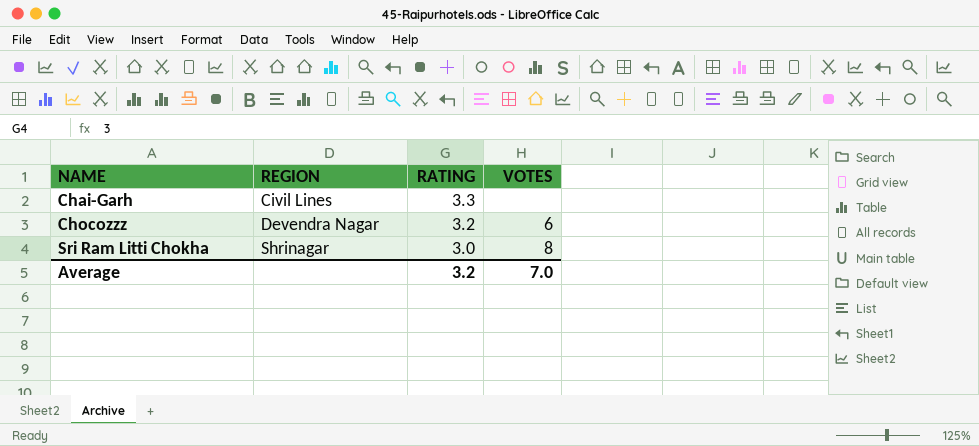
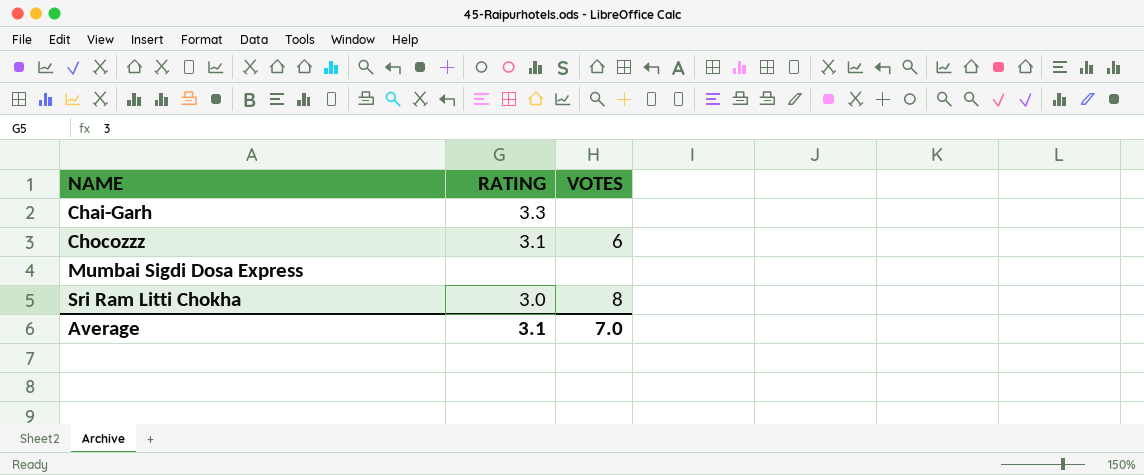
column REGION | position: 2 -> none
Chocozzz | RATING: 3.2 -> 3.1
row Mumbai Sigdi Dosa Express: none -> none | none
Average | RATING: 3.2 -> 3.1

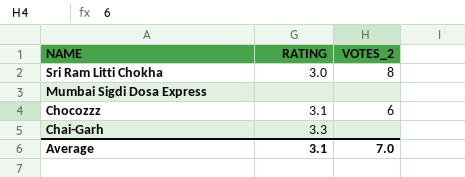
row order: NAME ascending -> NAME descending
column name: VOTES -> VOTES_2

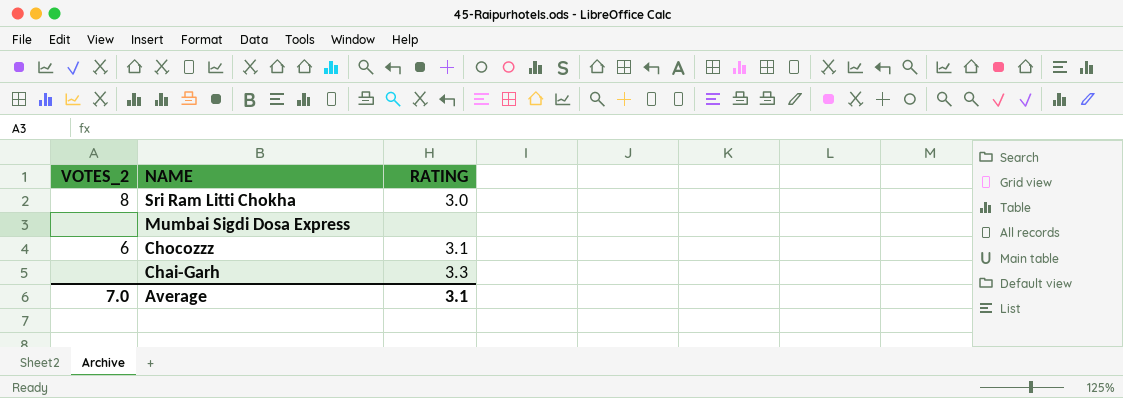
column VOTES_2 | position: 3 -> 1

